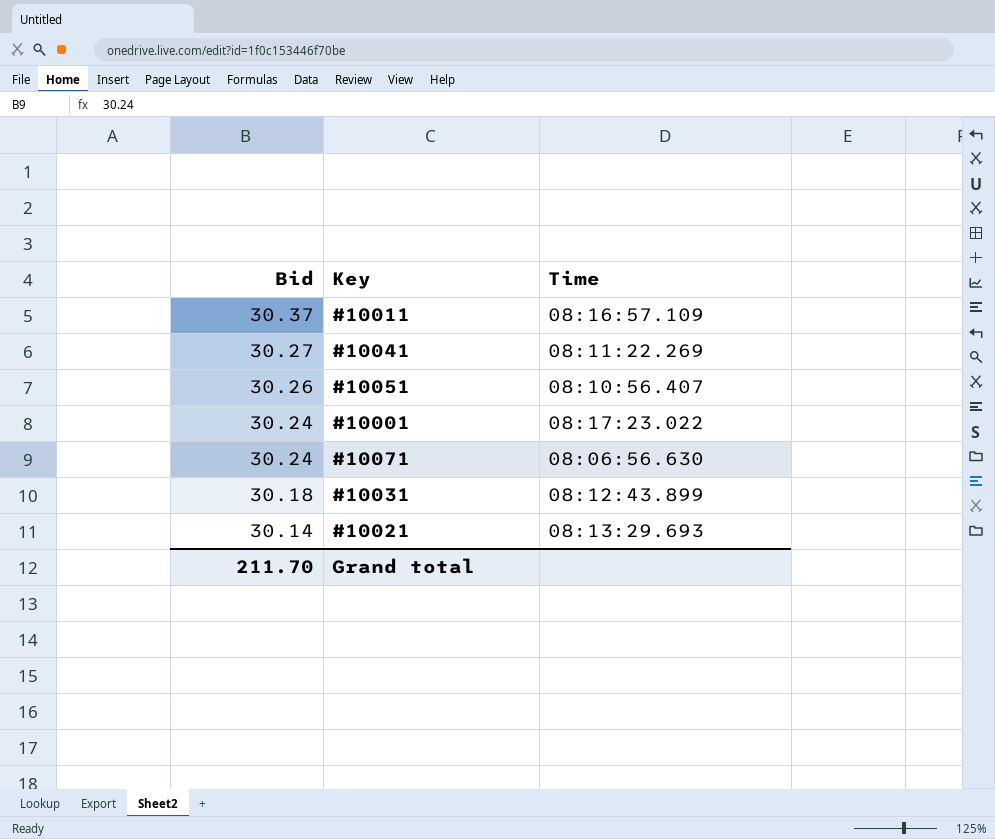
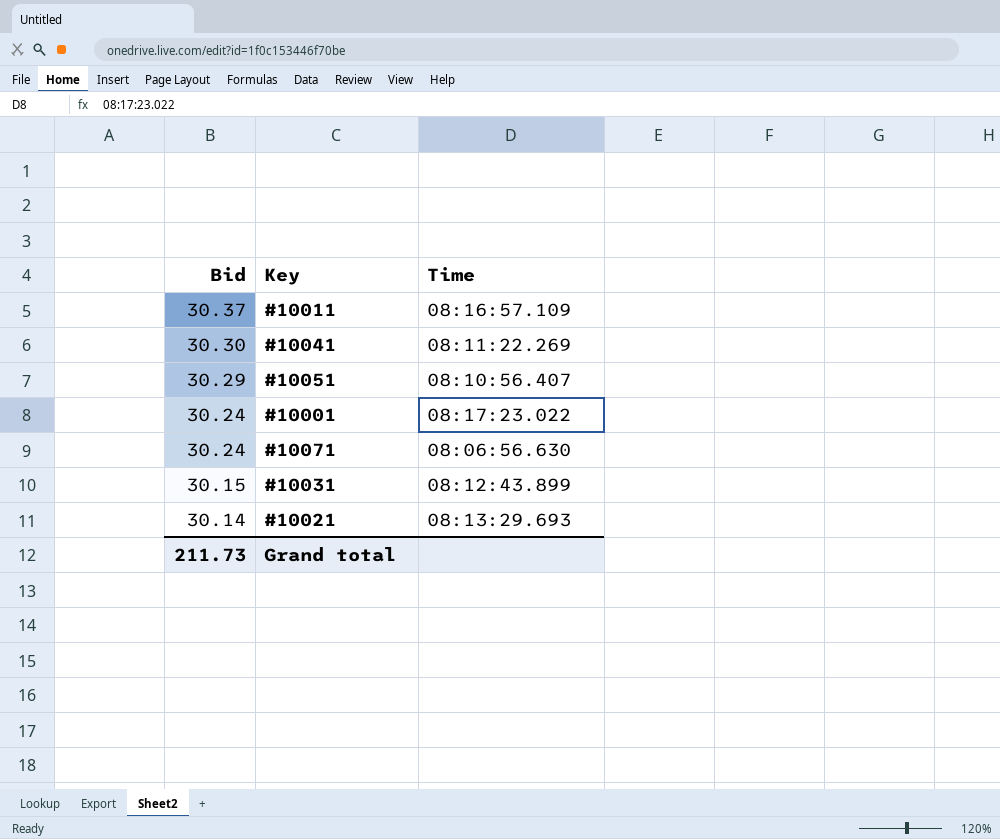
#10041 | Bid: 30.27 -> 30.30
#10051 | Bid: 30.26 -> 30.29
#10031 | Bid: 30.18 -> 30.15
Grand total | Bid: 211.70 -> 211.73

